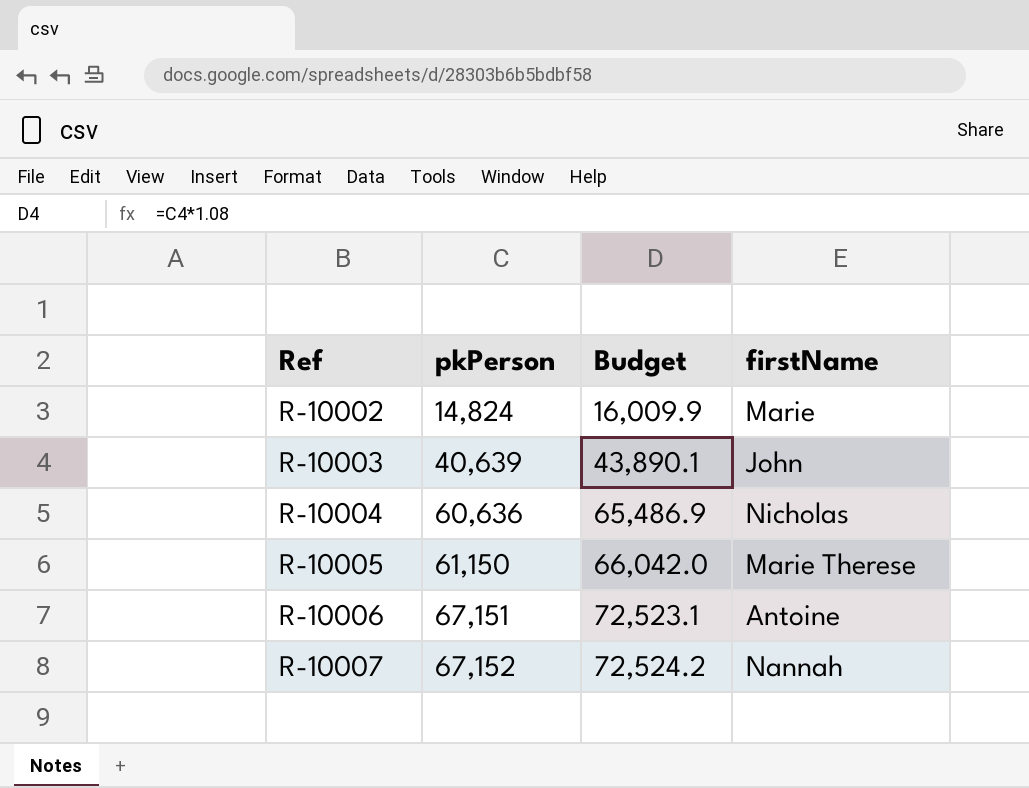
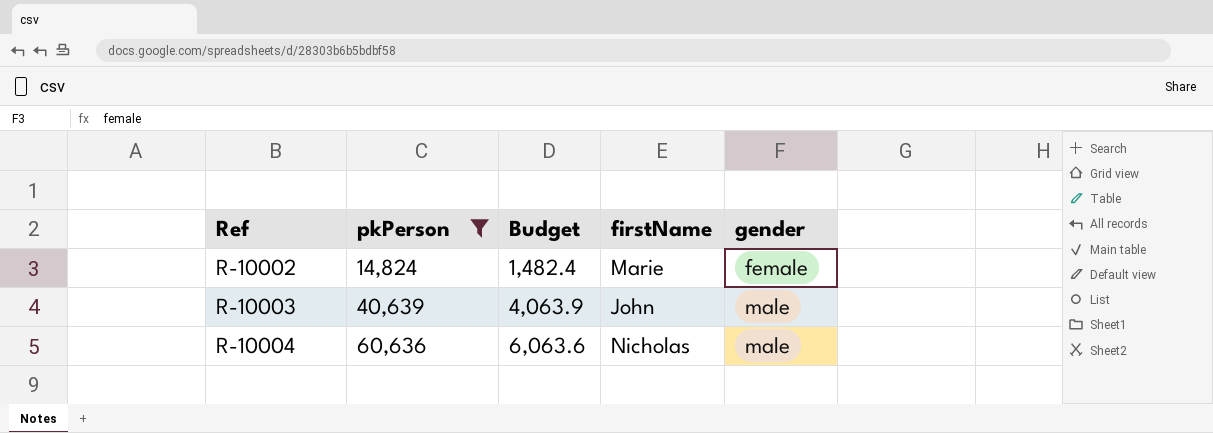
filter: none -> pkPerson <= 60,636
column Budget | formula: [pkPerson] * 1.08 -> [pkPerson] * 0.1
column gender | position: none -> 5

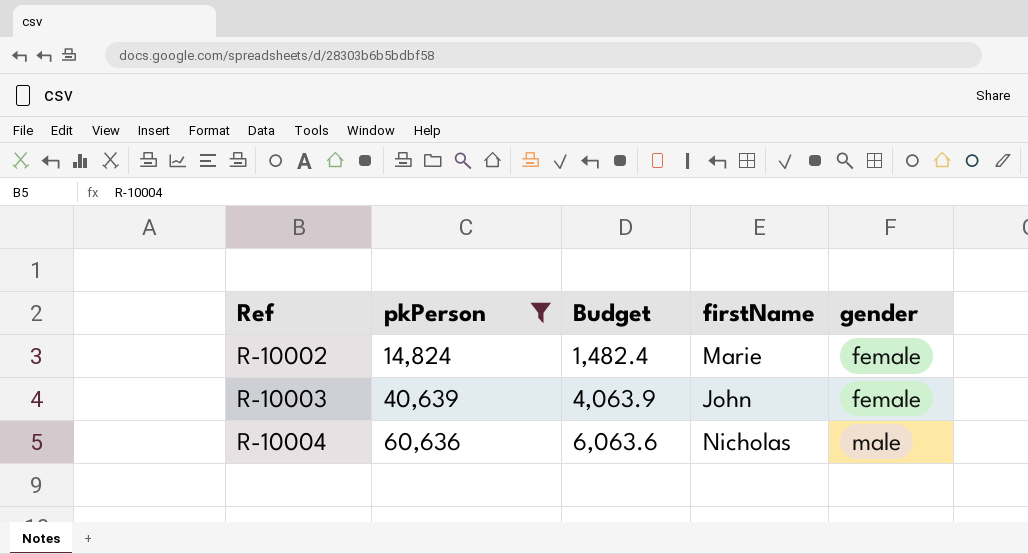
R-10003 | gender: male -> female

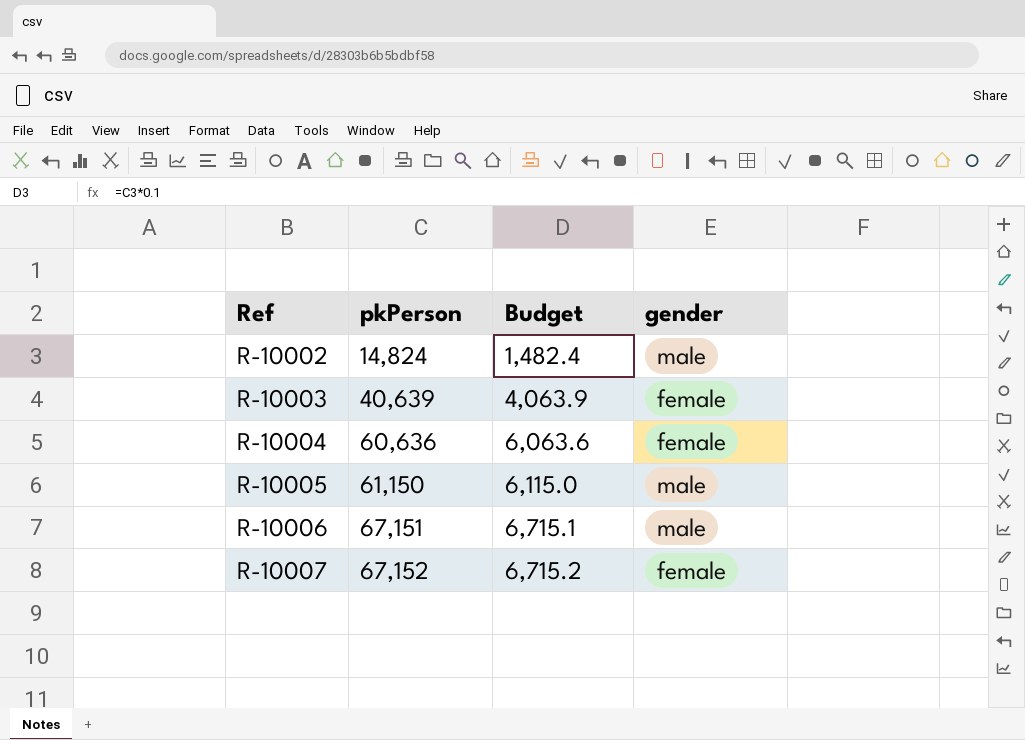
filter: pkPerson <= 60,636 -> none
column firstName | position: 4 -> none
R-10002 | gender: female -> male
R-10004 | gender: male -> female

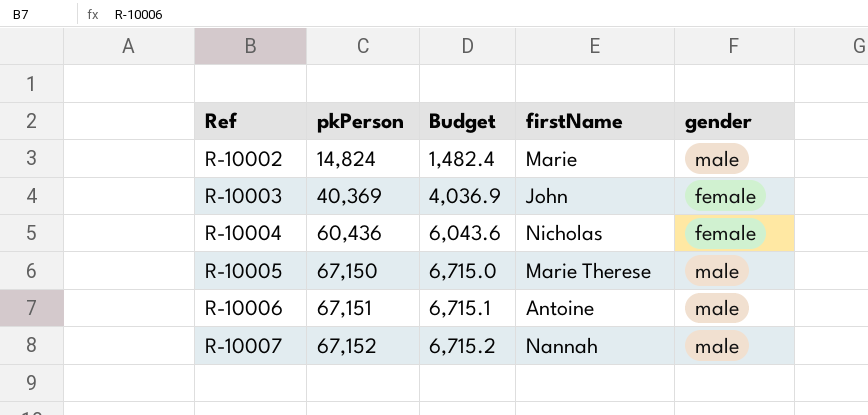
column firstName | position: none -> 4
R-10003 | pkPerson: 40,639 -> 40,369
R-10003 | Budget: 4,063.9 -> 4,036.9
R-10004 | pkPerson: 60,636 -> 60,436
R-10004 | Budget: 6,063.6 -> 6,043.6
R-10005 | pkPerson: 61,150 -> 67,150
R-10005 | Budget: 6,115.0 -> 6,715.0
R-10007 | gender: female -> male

